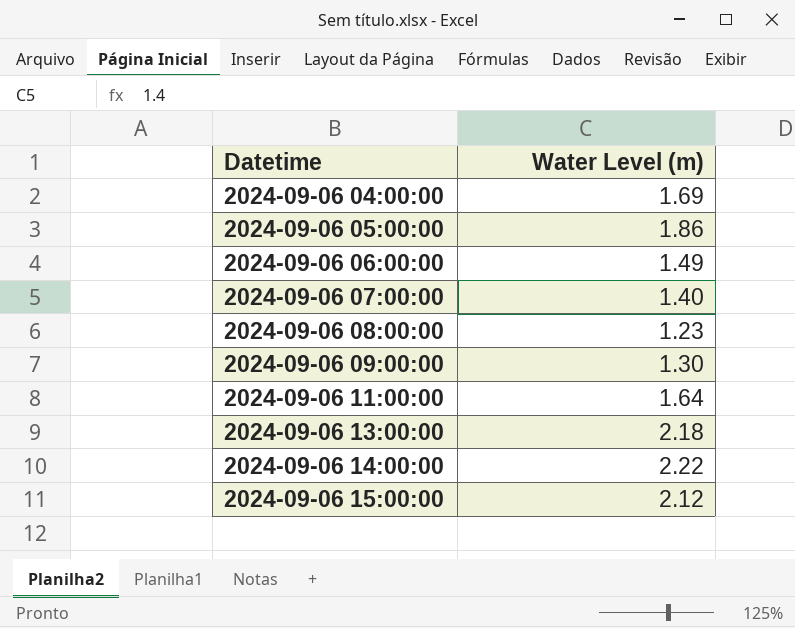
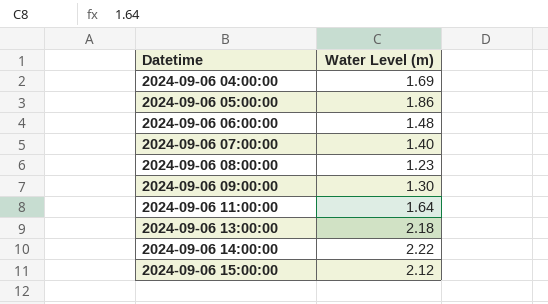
2024-09-06 06:00:00 | Water Level (m): 1.49 -> 1.48

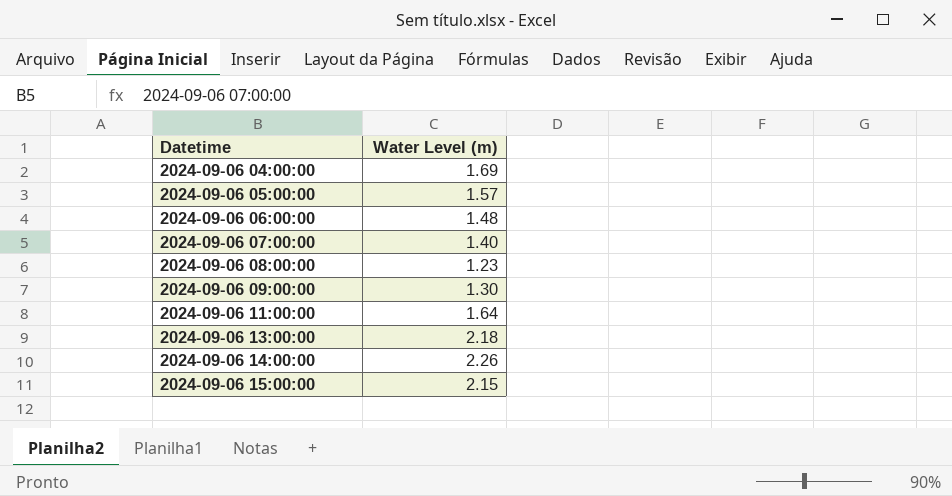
2024-09-06 05:00:00 | Water Level (m): 1.86 -> 1.57
2024-09-06 14:00:00 | Water Level (m): 2.22 -> 2.26
2024-09-06 15:00:00 | Water Level (m): 2.12 -> 2.15

